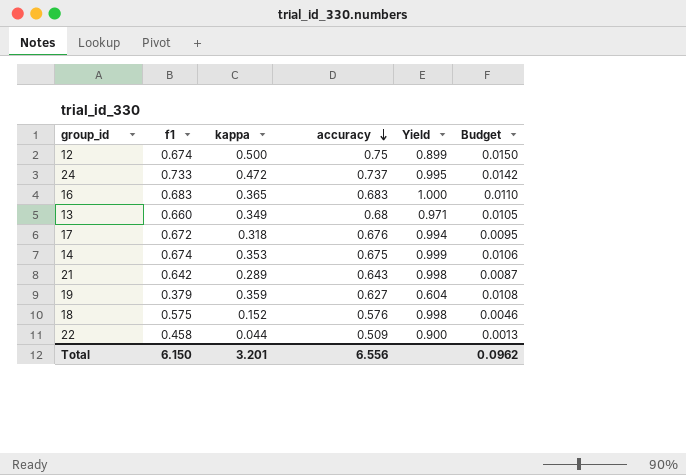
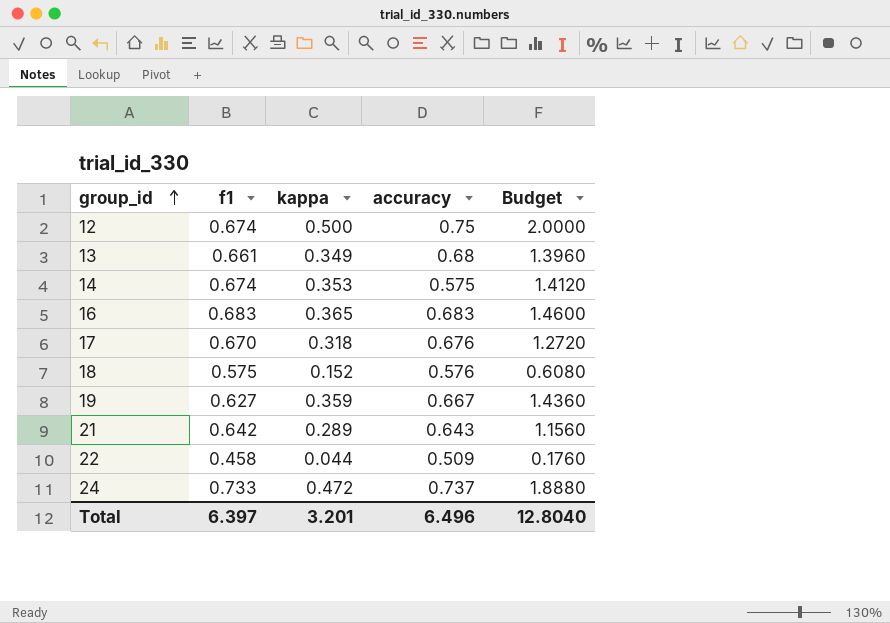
row order: accuracy descending -> group_id ascending
column Yield | formula: [f1] / [accuracy] -> none
column Budget | formula: [kappa] * 0.03 -> [kappa] * 4
13 | f1: 0.660 -> 0.661
14 | accuracy: 0.675 -> 0.575
17 | f1: 0.672 -> 0.670
19 | f1: 0.379 -> 0.627
19 | accuracy: 0.627 -> 0.667
Total | f1: 6.150 -> 6.397
Total | accuracy: 6.556 -> 6.496
Total | Budget: 0.0962 -> 12.8040

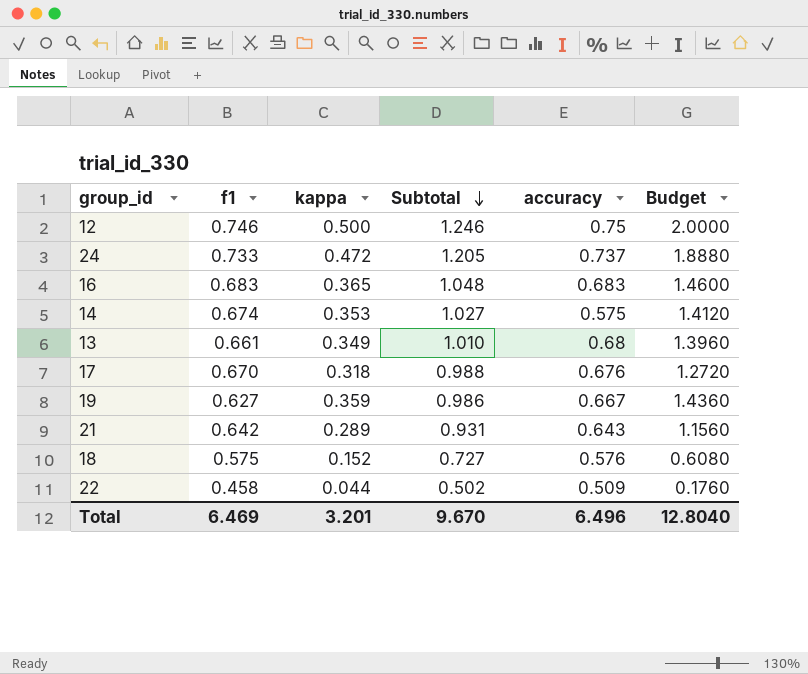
row order: group_id ascending -> Subtotal descending
column Subtotal | formula: none -> [f1] + [kappa]
12 | f1: 0.674 -> 0.746
Total | f1: 6.397 -> 6.469

